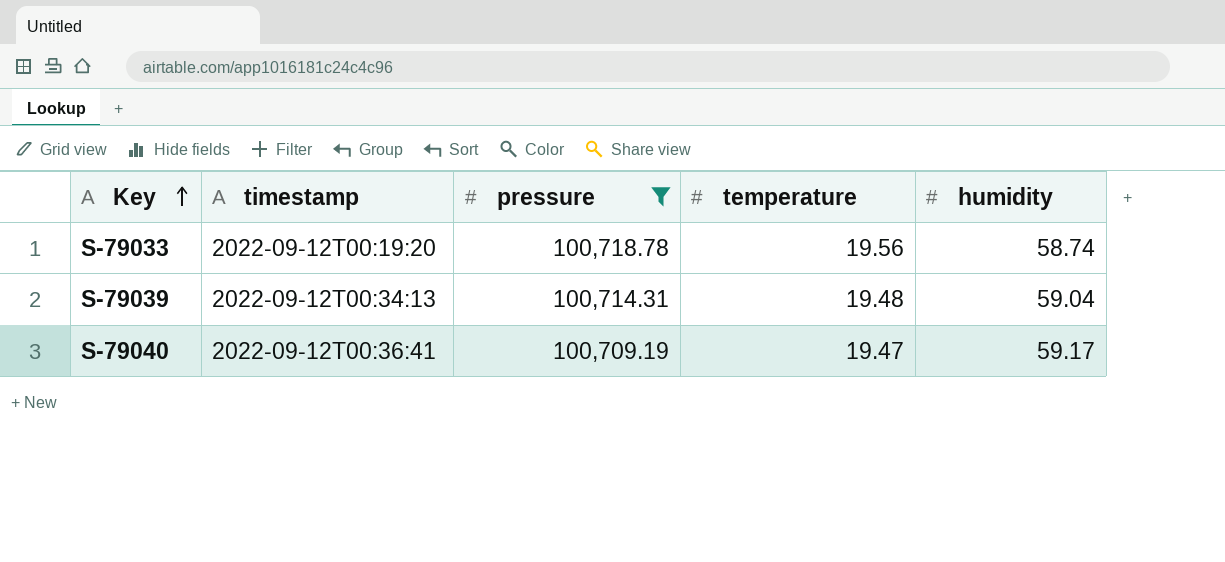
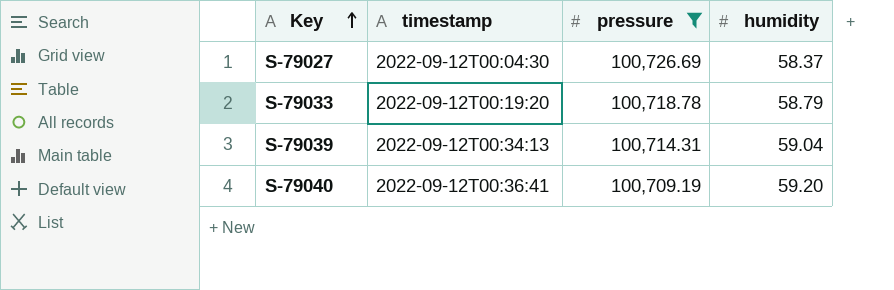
column temperature | position: 4 -> none
row S-79027: none -> 2022-09-12T00:04:30 | 100,726.69 | 58.37
S-79033 | humidity: 58.74 -> 58.79
S-79040 | humidity: 59.17 -> 59.20

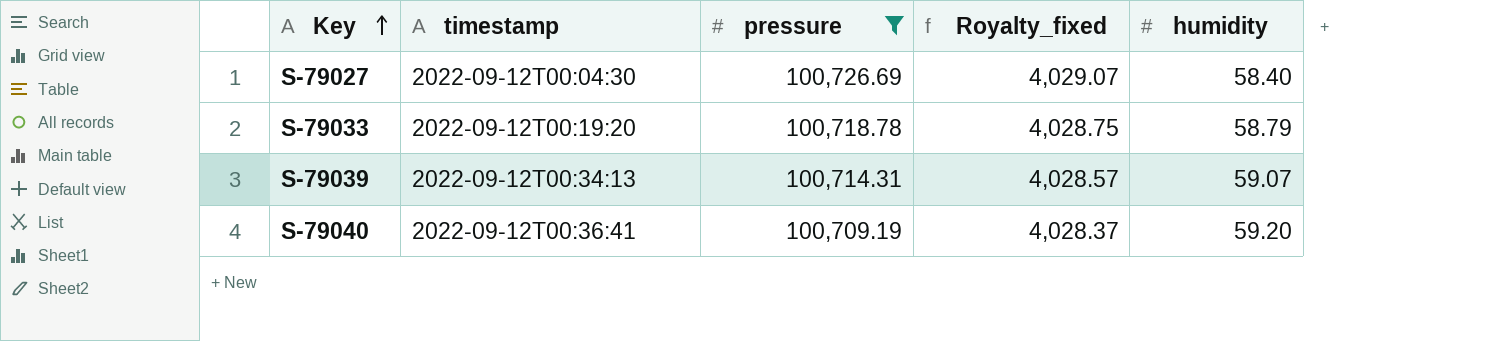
column Royalty_fixed | formula: none -> [pressure] * 0.04
S-79027 | humidity: 58.37 -> 58.40
S-79039 | humidity: 59.04 -> 59.07

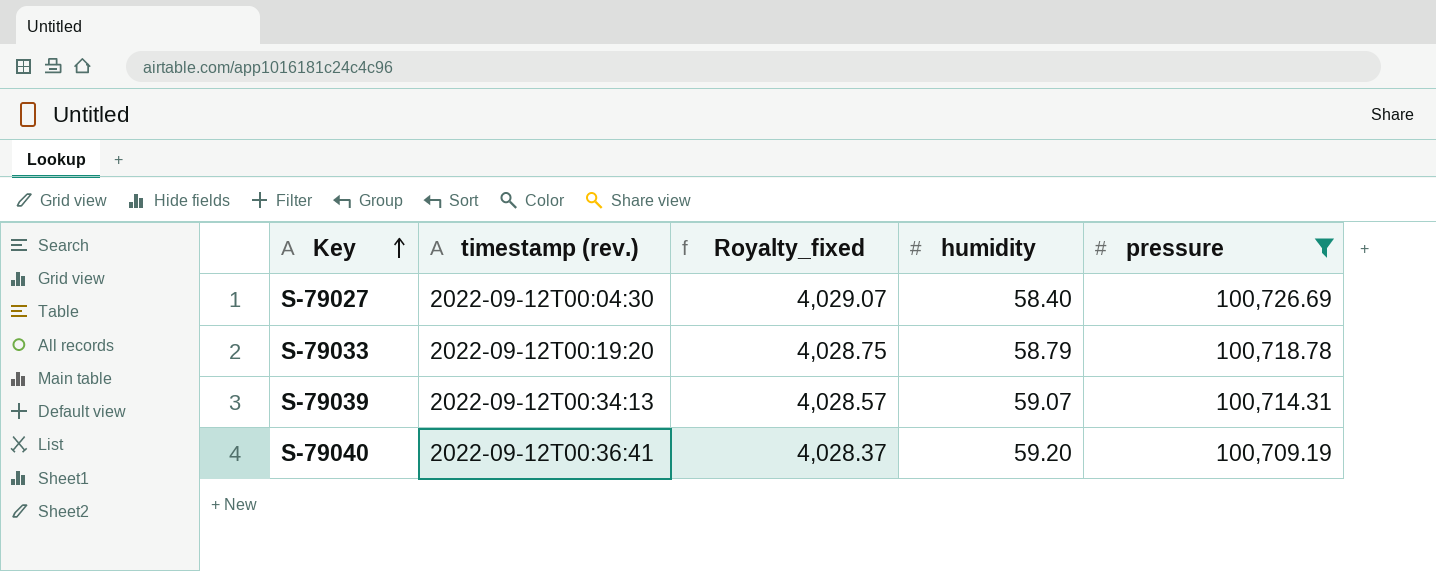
column name: timestamp -> timestamp (rev.)
column pressure | position: 3 -> 5

